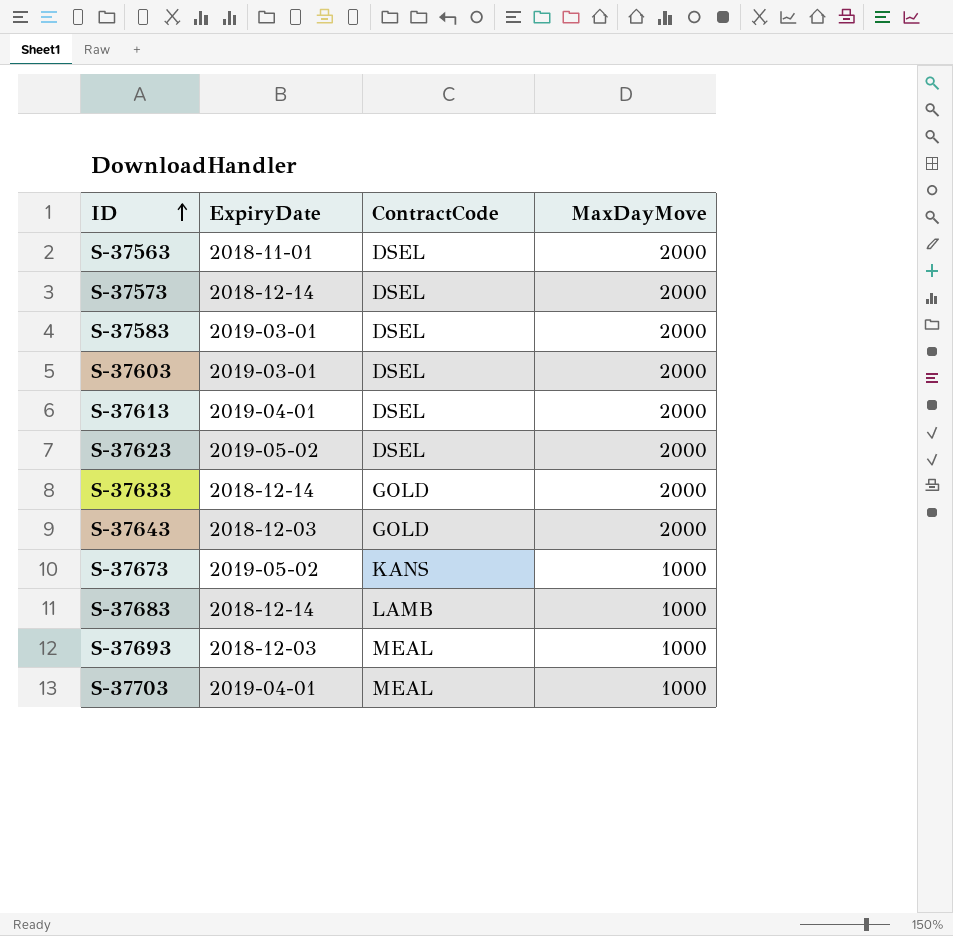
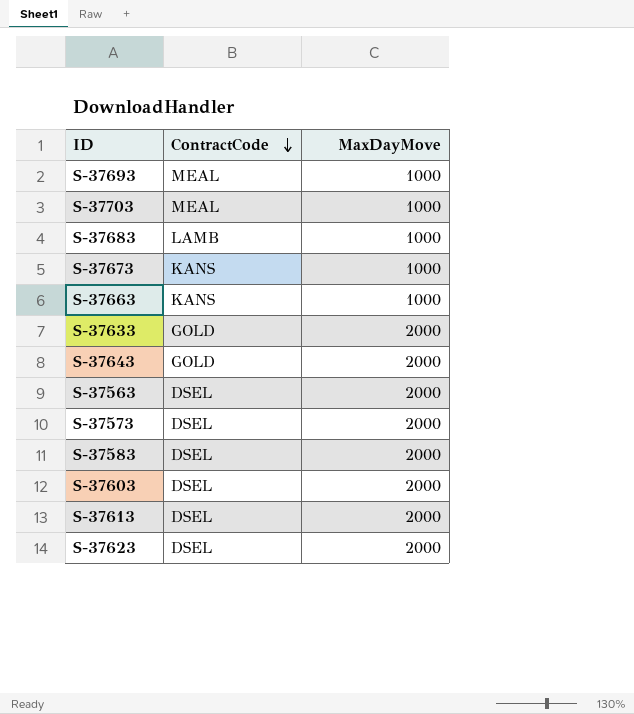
row order: ID ascending -> ContractCode descending
column ExpiryDate | position: 2 -> none
row S-37663: none -> KANS | 1000

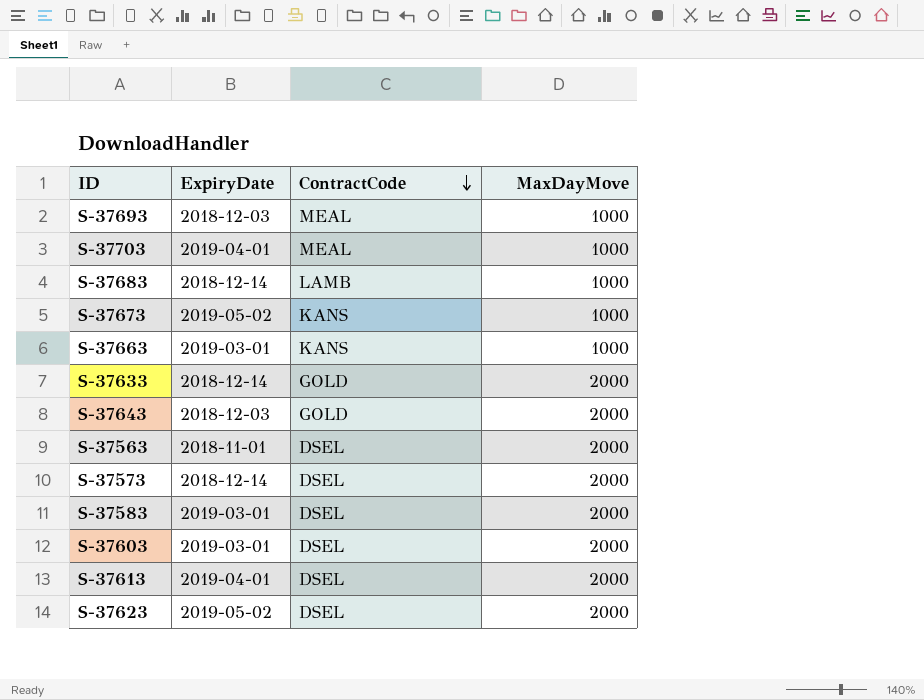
column ExpiryDate | position: none -> 2

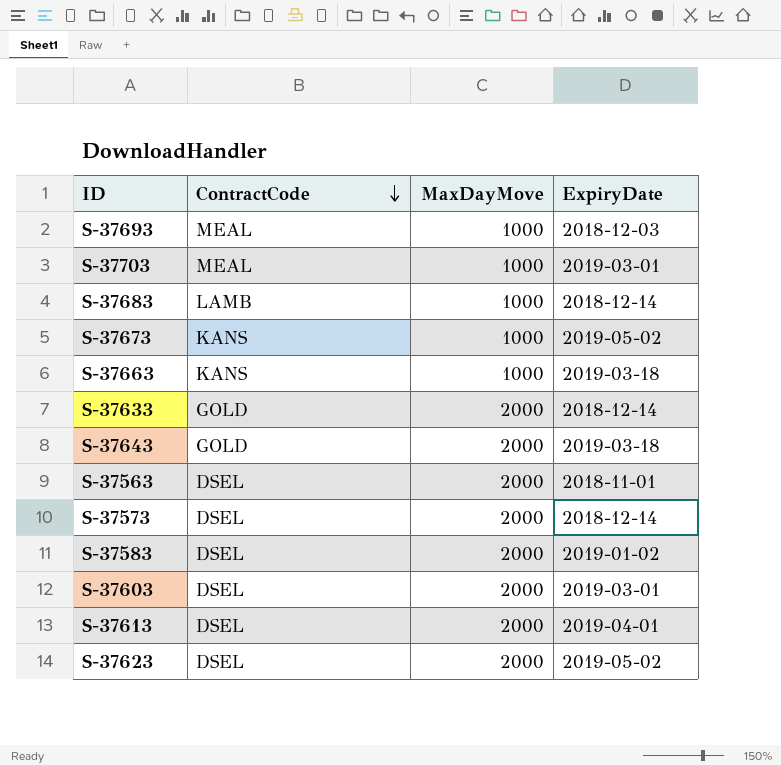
column ExpiryDate | position: 2 -> 4
S-37703 | ExpiryDate: 2019-04-01 -> 2019-03-01
S-37663 | ExpiryDate: 2019-03-01 -> 2019-03-18
S-37643 | ExpiryDate: 2018-12-03 -> 2019-03-18
S-37583 | ExpiryDate: 2019-03-01 -> 2019-01-02

